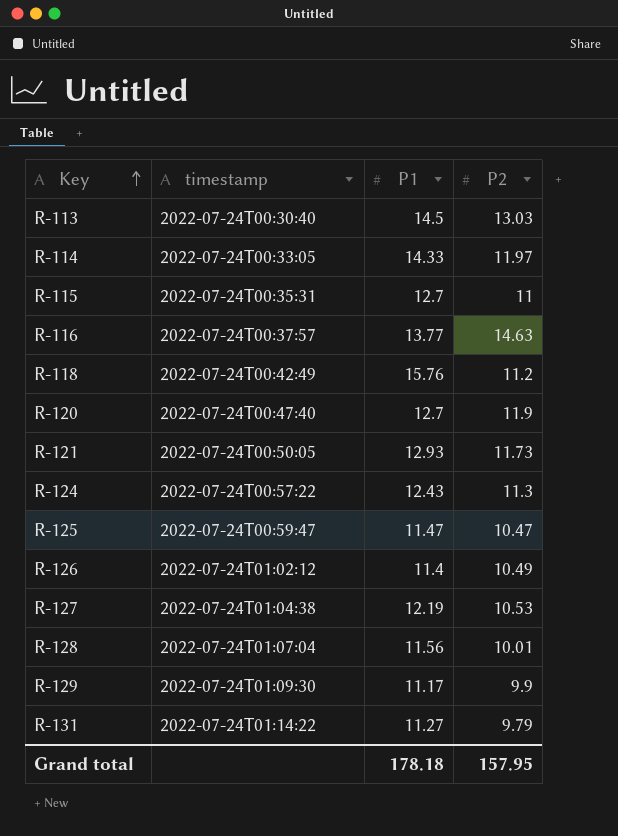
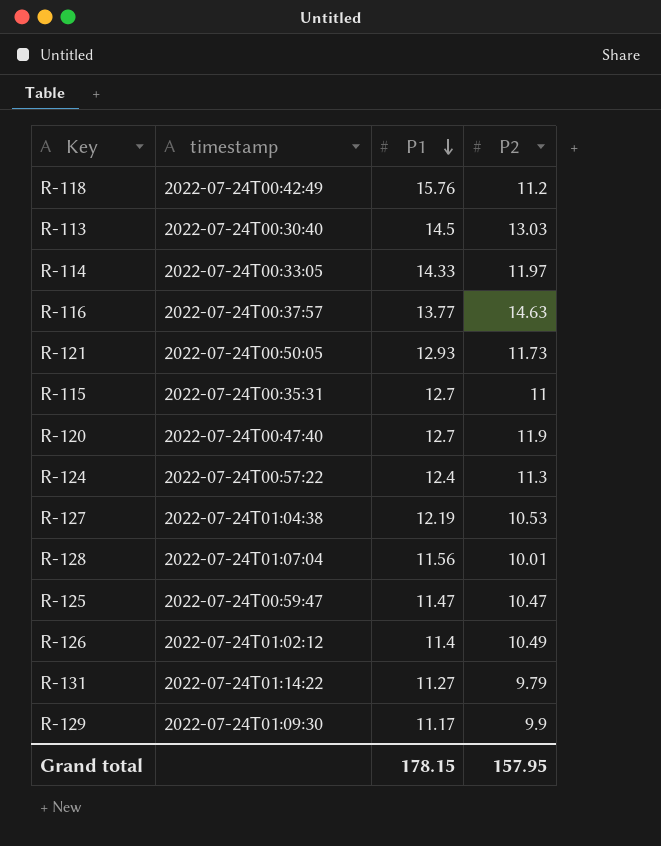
row order: Key ascending -> P1 descending
R-124 | P1: 12.43 -> 12.4
Grand total | P1: 178.18 -> 178.15

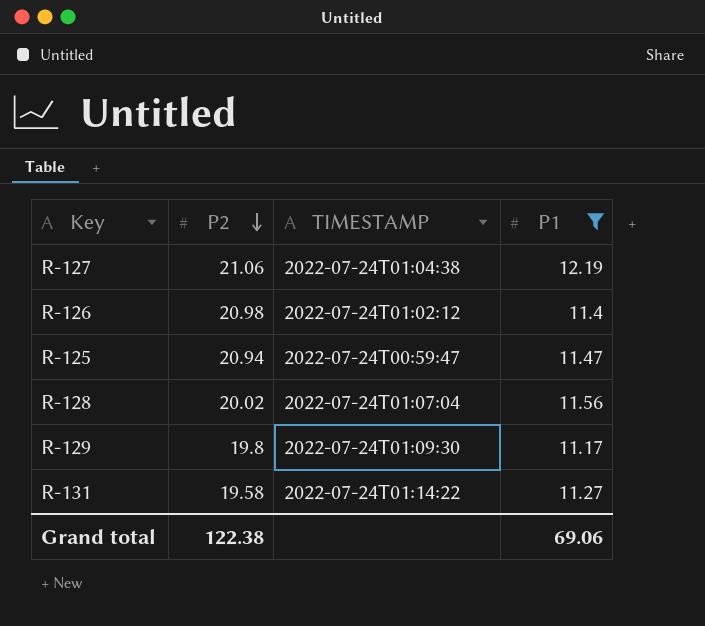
filter: none -> P1 <= 12.19
row order: P1 descending -> P2 descending
column P2 | position: 4 -> 2
column name: timestamp -> TIMESTAMP
R-127 | P2: 10.53 -> 21.06
R-126 | P2: 10.49 -> 20.98
R-125 | P2: 10.47 -> 20.94
R-128 | P2: 10.01 -> 20.02
R-129 | P2: 9.9 -> 19.8
R-131 | P2: 9.79 -> 19.58
Grand total | P2: 157.95 -> 122.38
Grand total | P1: 178.15 -> 69.06

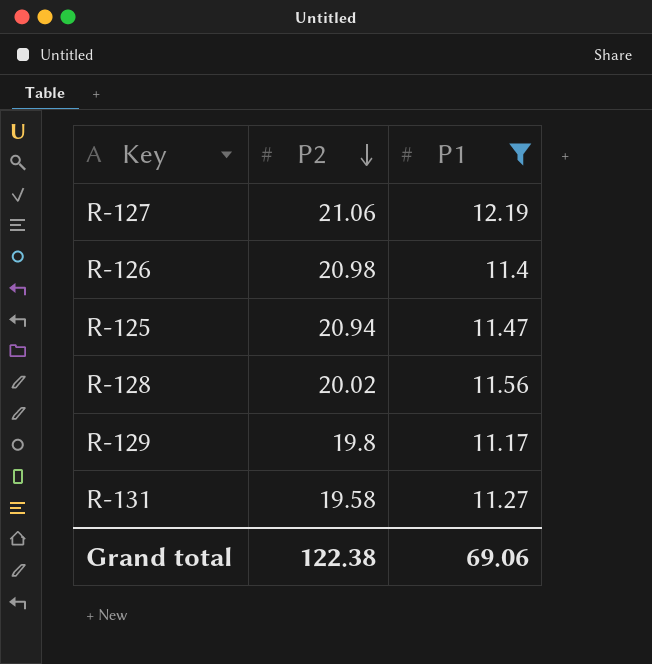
column TIMESTAMP | position: 3 -> none

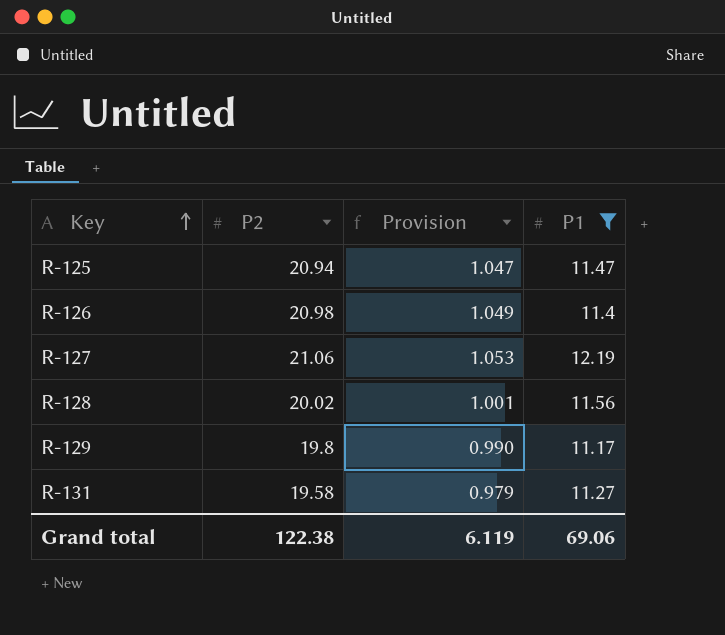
row order: P2 descending -> Key ascending
column Provision | formula: none -> [P2] * 0.05

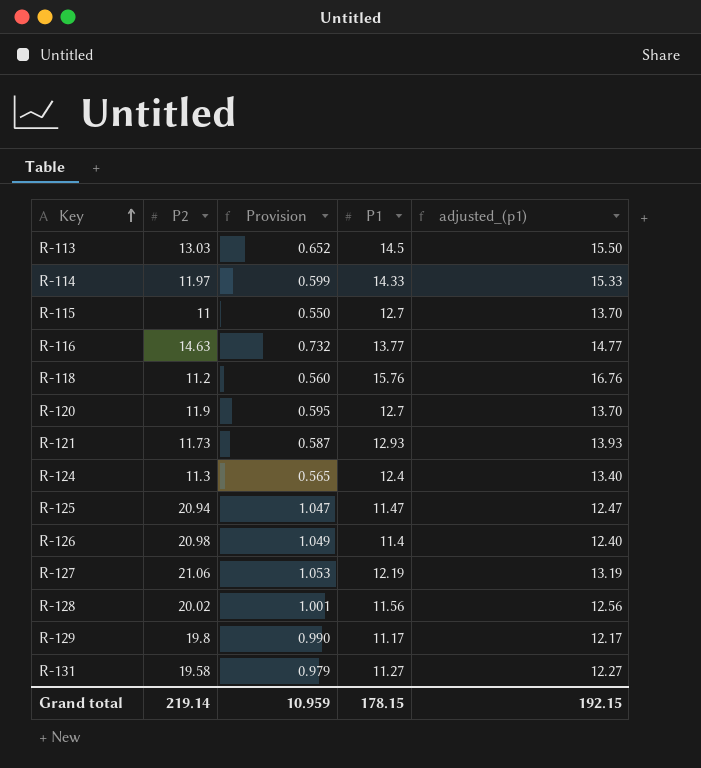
filter: P1 <= 12.19 -> none
column adjusted_(p1) | formula: none -> [P1] + 1
Grand total | P2: 122.38 -> 219.14
Grand total | Provision: 6.119 -> 10.959
Grand total | P1: 69.06 -> 178.15

